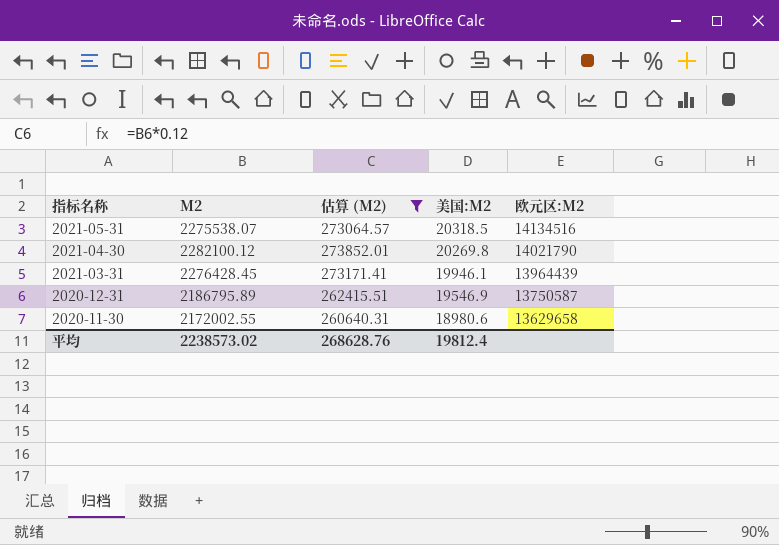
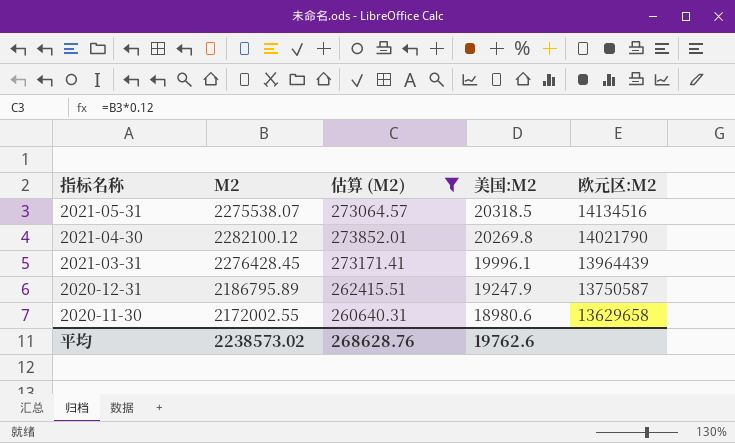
2021-03-31 | 美国:M2: 19946.1 -> 19996.1
2020-12-31 | 美国:M2: 19546.9 -> 19247.9
平均 | 美国:M2: 19812.4 -> 19762.6

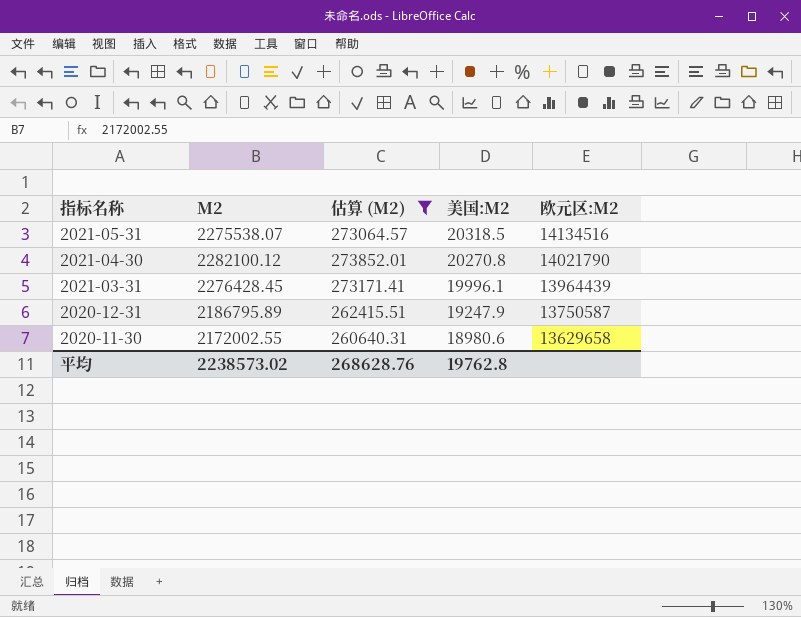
2021-04-30 | 美国:M2: 20269.8 -> 20270.8
平均 | 美国:M2: 19762.6 -> 19762.8

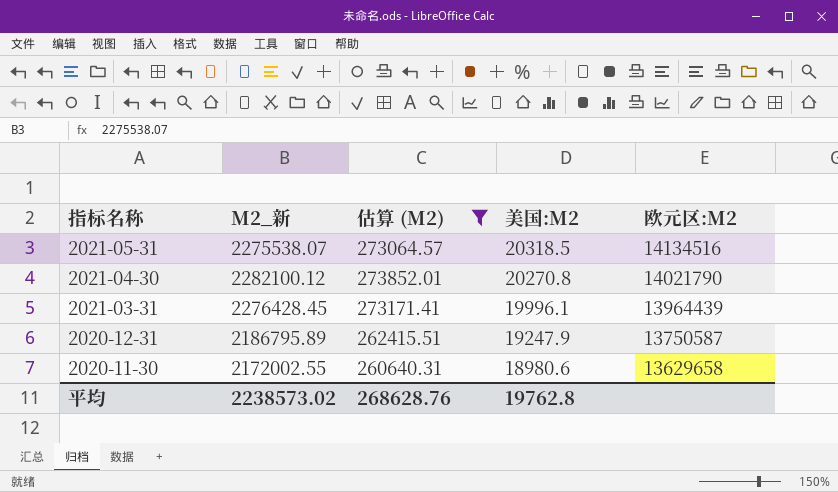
column name: M2 -> M2_新

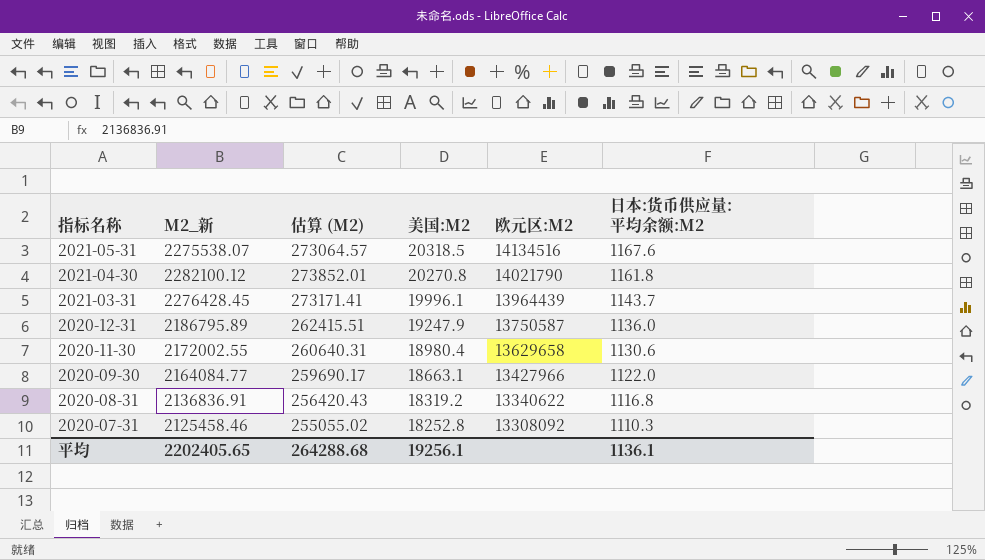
filter: 估算 (M2) >= 260640.31 -> none
column 日本:货币供应量:平均余额:M2 | position: none -> 6
2020-11-30 | 美国:M2: 18980.6 -> 18980.4
平均 | M2_新: 2238573.02 -> 2202405.65
平均 | 估算 (M2): 268628.76 -> 264288.68
平均 | 美国:M2: 19762.8 -> 19256.1

